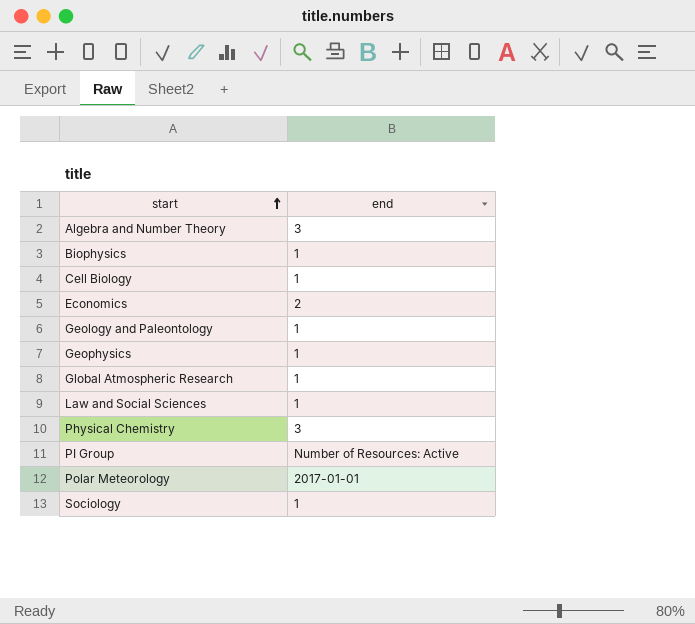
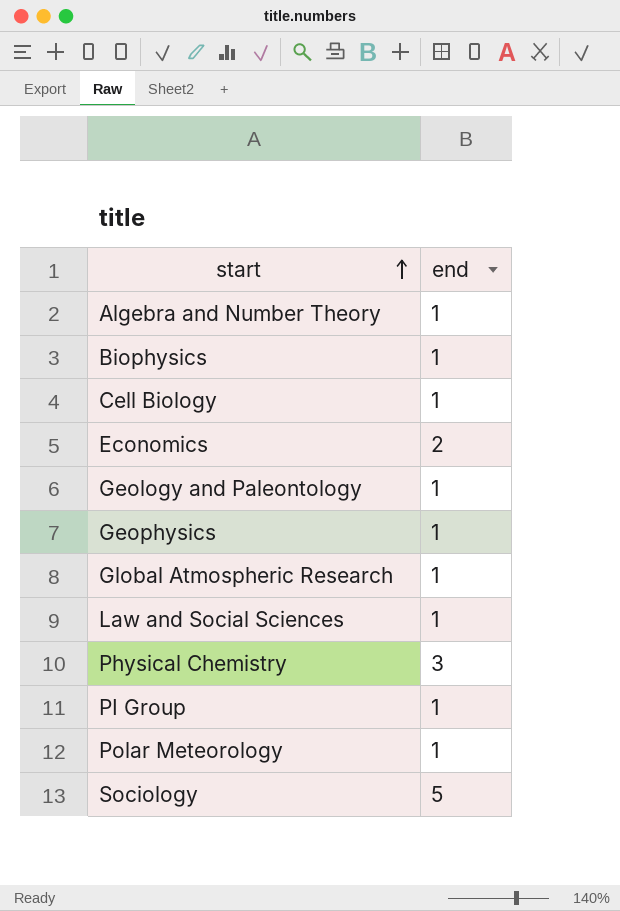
Algebra and Number Theory | end: 3 -> 1
PI Group | end: Number of Resources: Active -> 1
Polar Meteorology | end: 2017-01-01 -> 1
Sociology | end: 1 -> 5

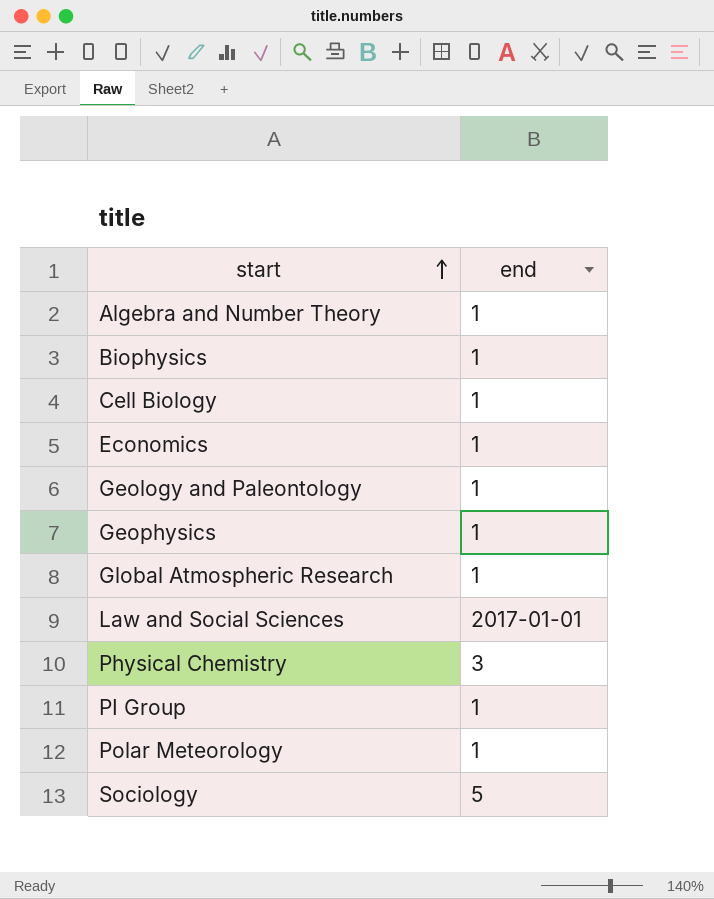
Economics | end: 2 -> 1
Law and Social Sciences | end: 1 -> 2017-01-01

